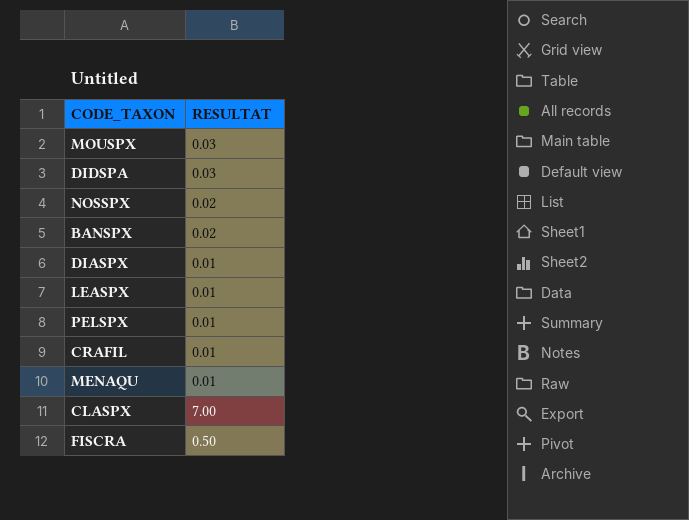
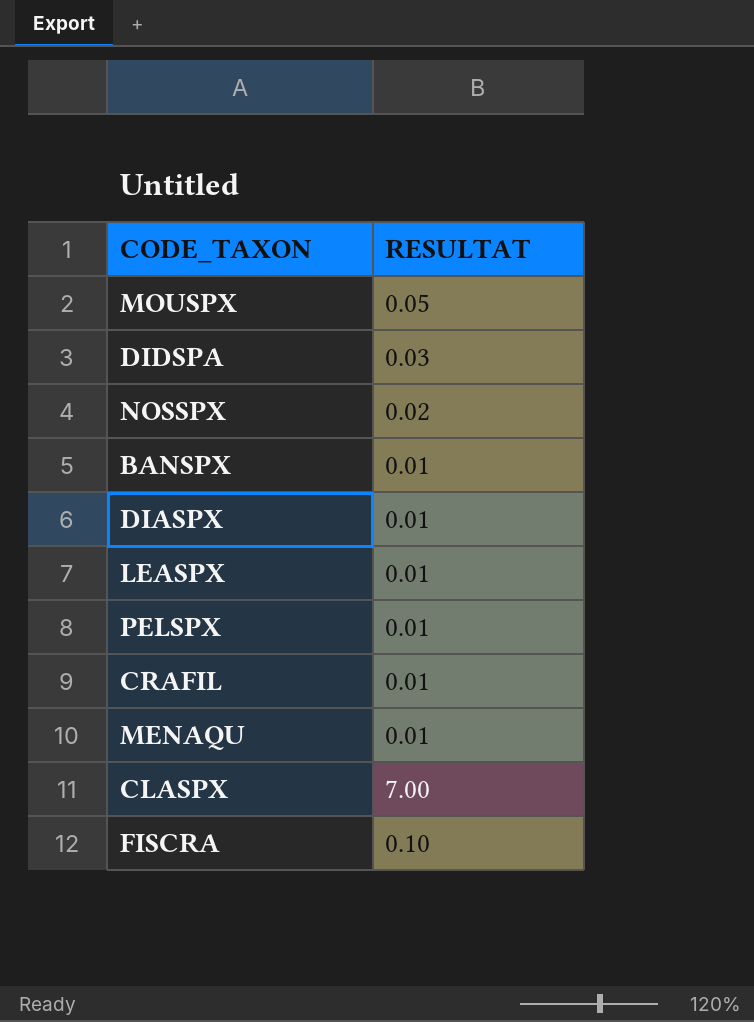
MOUSPX | RESULTAT: 0.03 -> 0.05
BANSPX | RESULTAT: 0.02 -> 0.01
FISCRA | RESULTAT: 0.50 -> 0.10

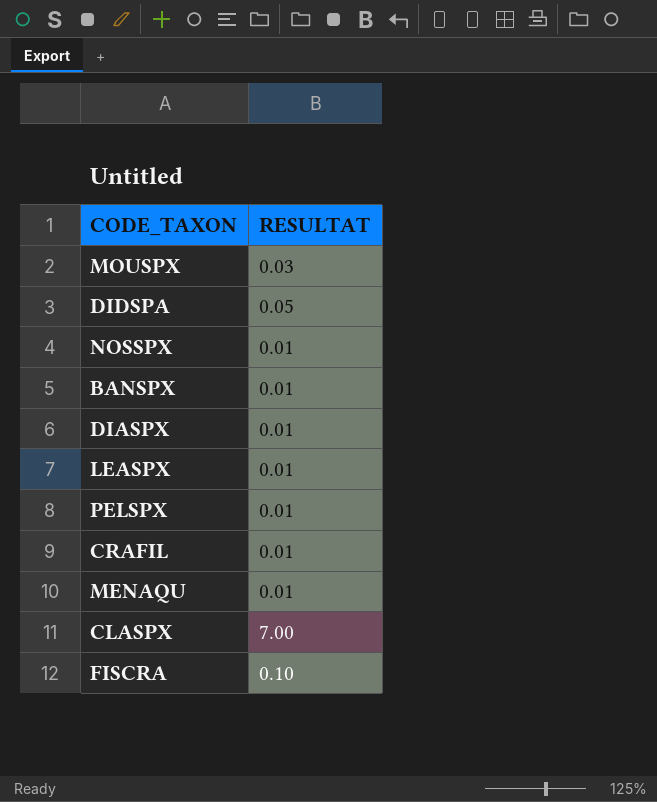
MOUSPX | RESULTAT: 0.05 -> 0.03
DIDSPA | RESULTAT: 0.03 -> 0.05
NOSSPX | RESULTAT: 0.02 -> 0.01

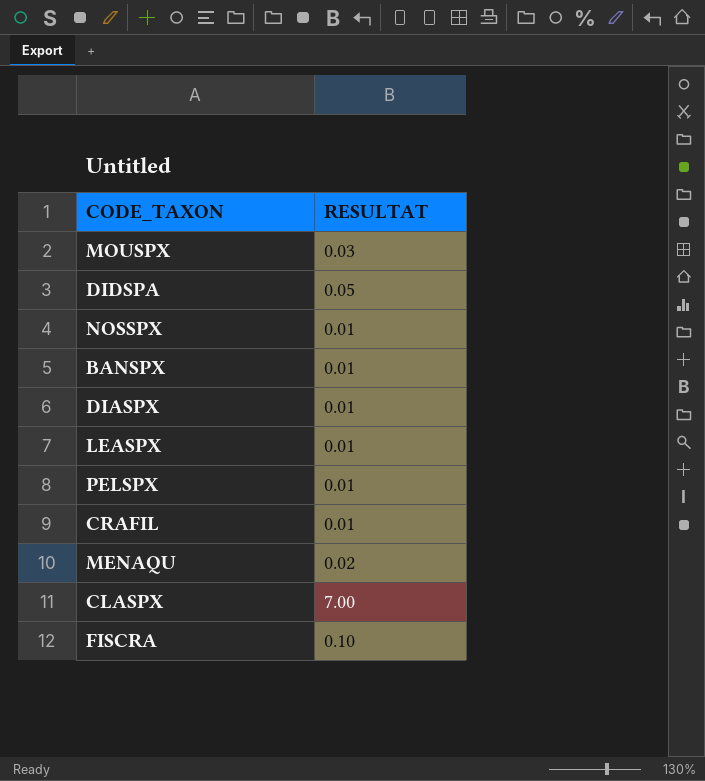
MENAQU | RESULTAT: 0.01 -> 0.02

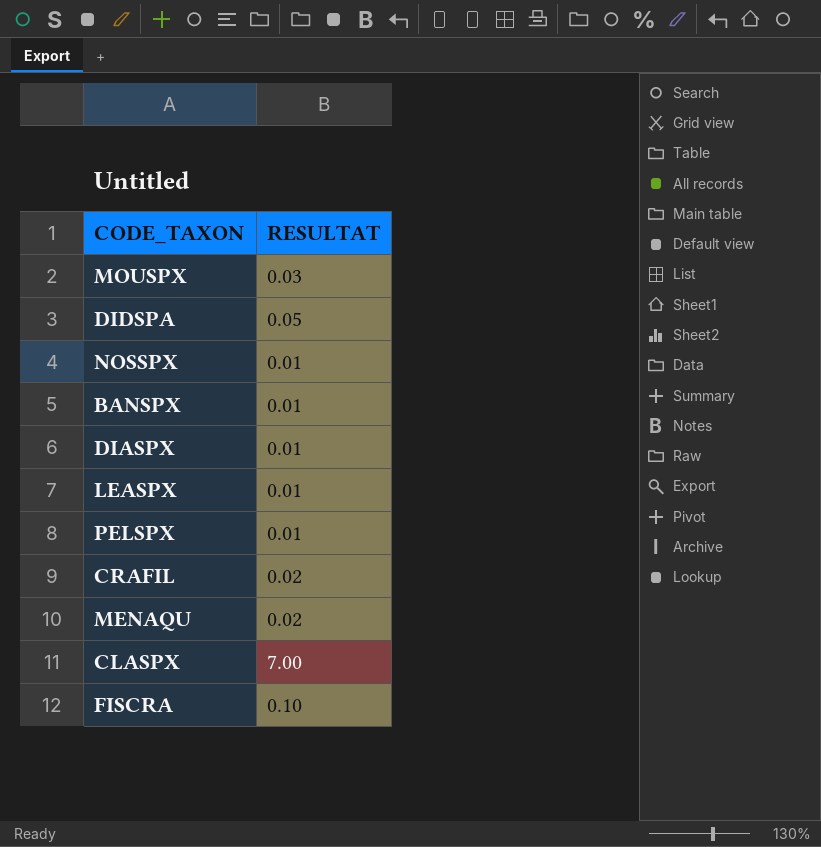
CRAFIL | RESULTAT: 0.01 -> 0.02

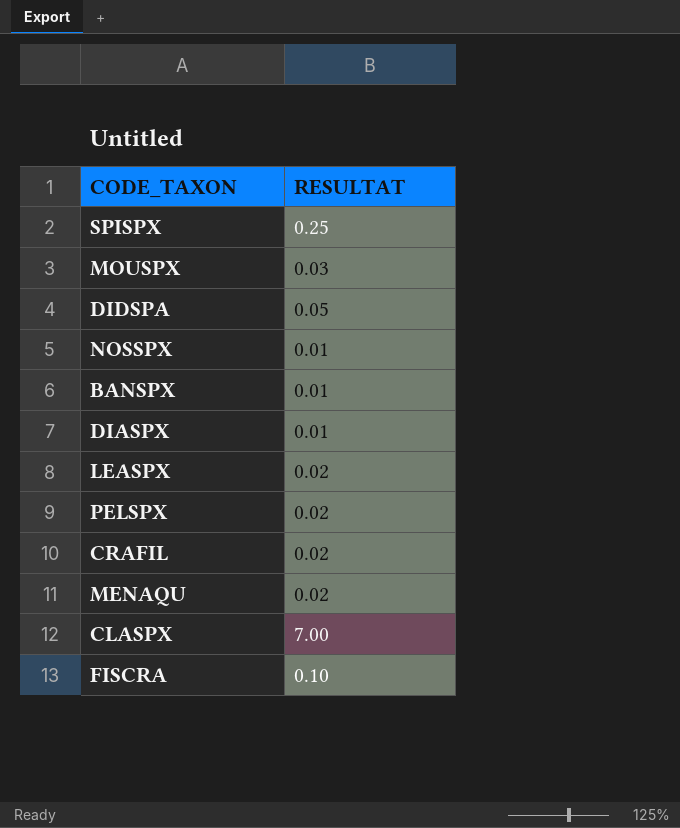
row SPISPX: none -> 0.25
LEASPX | RESULTAT: 0.01 -> 0.02
PELSPX | RESULTAT: 0.01 -> 0.02

